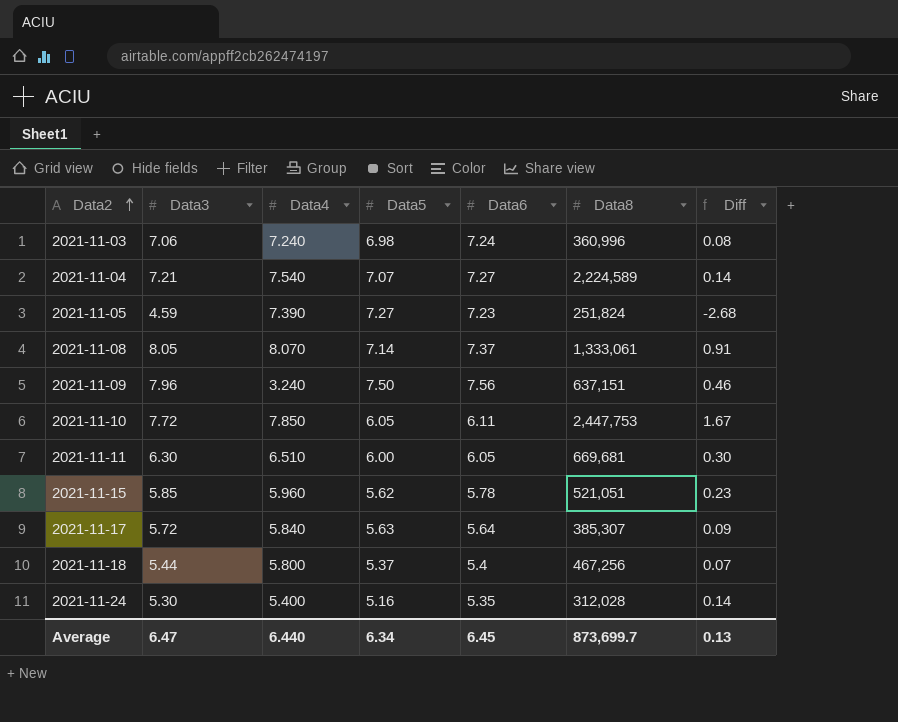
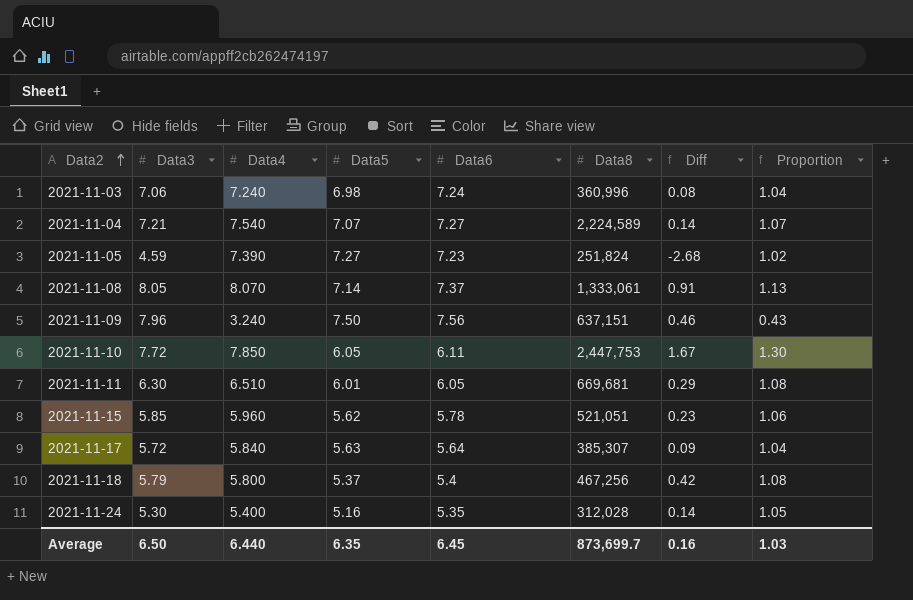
column Proportion | formula: none -> [Data4] / [Data5]
2021-11-11 | Data5: 6.00 -> 6.01
2021-11-11 | Diff: 0.30 -> 0.29
2021-11-18 | Data3: 5.44 -> 5.79
2021-11-18 | Diff: 0.07 -> 0.42
Average | Data3: 6.47 -> 6.50
Average | Data5: 6.34 -> 6.35
Average | Diff: 0.13 -> 0.16

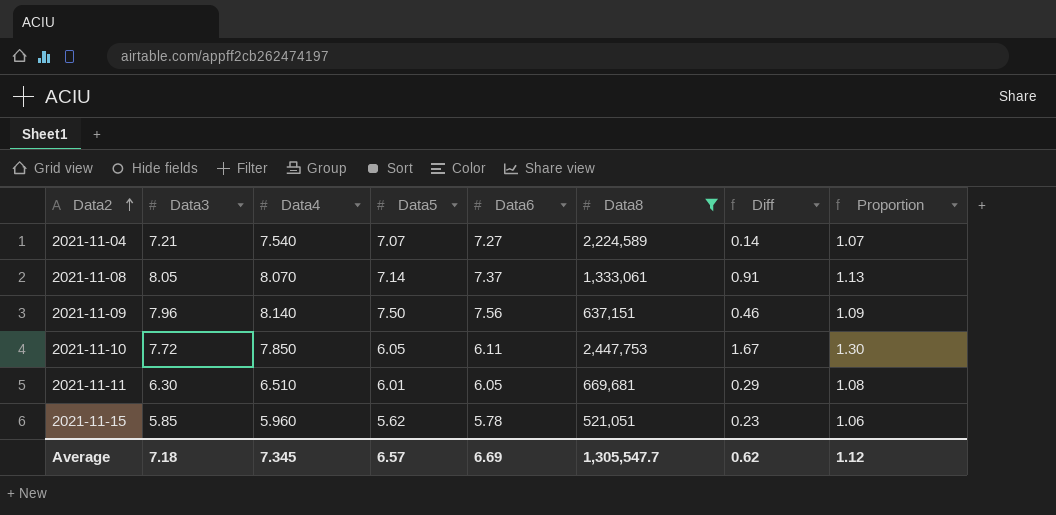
filter: none -> Data8 >= 521,051
2021-11-09 | Data4: 3.240 -> 8.140
2021-11-09 | Proportion: 0.43 -> 1.09
Average | Data3: 6.50 -> 7.18
Average | Data4: 6.440 -> 7.345
Average | Data5: 6.35 -> 6.57
Average | Data6: 6.45 -> 6.69
Average | Data8: 873,699.7 -> 1,305,547.7
Average | Diff: 0.16 -> 0.62
Average | Proportion: 1.03 -> 1.12

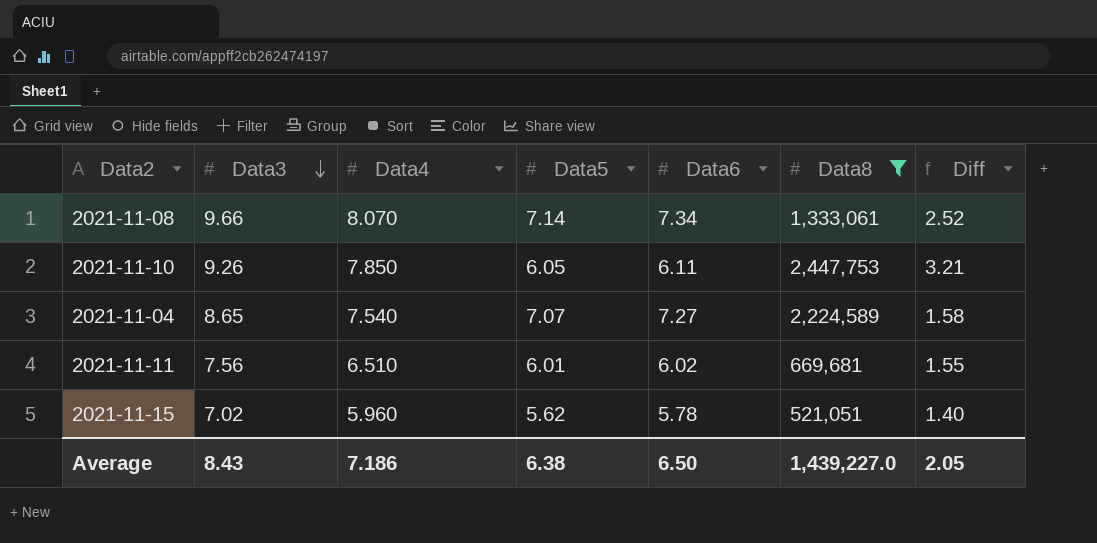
row order: Data2 ascending -> Data3 descending
column Proportion | formula: [Data4] / [Data5] -> none
row 2021-11-09: 7.96 | 8.140 | 7.50 | 7.56 | 637,151 | 0.46 | 1.09 -> none
2021-11-08 | Data3: 8.05 -> 9.66
2021-11-08 | Data6: 7.37 -> 7.34
2021-11-08 | Diff: 0.91 -> 2.52
2021-11-10 | Data3: 7.72 -> 9.26
2021-11-10 | Diff: 1.67 -> 3.21
2021-11-04 | Data3: 7.21 -> 8.65
2021-11-04 | Diff: 0.14 -> 1.58
2021-11-11 | Data3: 6.30 -> 7.56
2021-11-11 | Data6: 6.05 -> 6.02
2021-11-11 | Diff: 0.29 -> 1.55
2021-11-15 | Data3: 5.85 -> 7.02
2021-11-15 | Diff: 0.23 -> 1.40
Average | Data3: 7.18 -> 8.43
Average | Data4: 7.345 -> 7.186
Average | Data5: 6.57 -> 6.38
Average | Data6: 6.69 -> 6.50
Average | Data8: 1,305,547.7 -> 1,439,227.0
Average | Diff: 0.62 -> 2.05

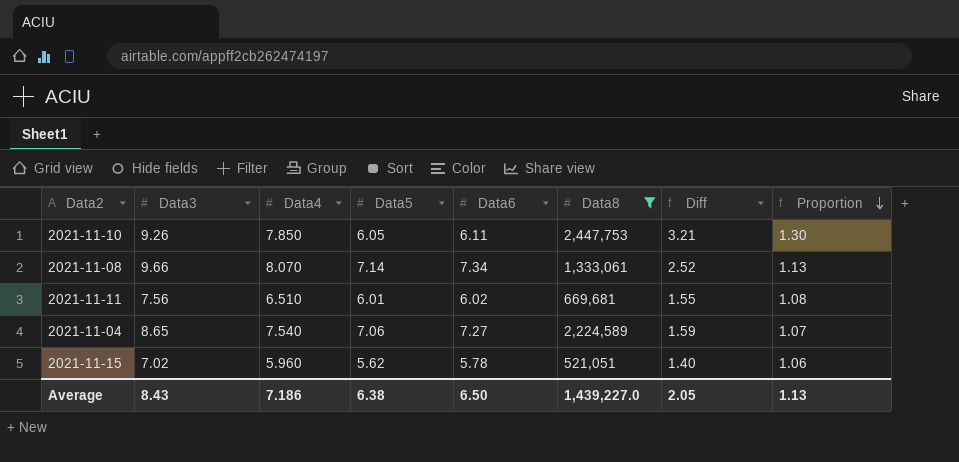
row order: Data3 descending -> Proportion descending
column Proportion | formula: none -> [Data4] / [Data5]
2021-11-04 | Data5: 7.07 -> 7.06
2021-11-04 | Diff: 1.58 -> 1.59

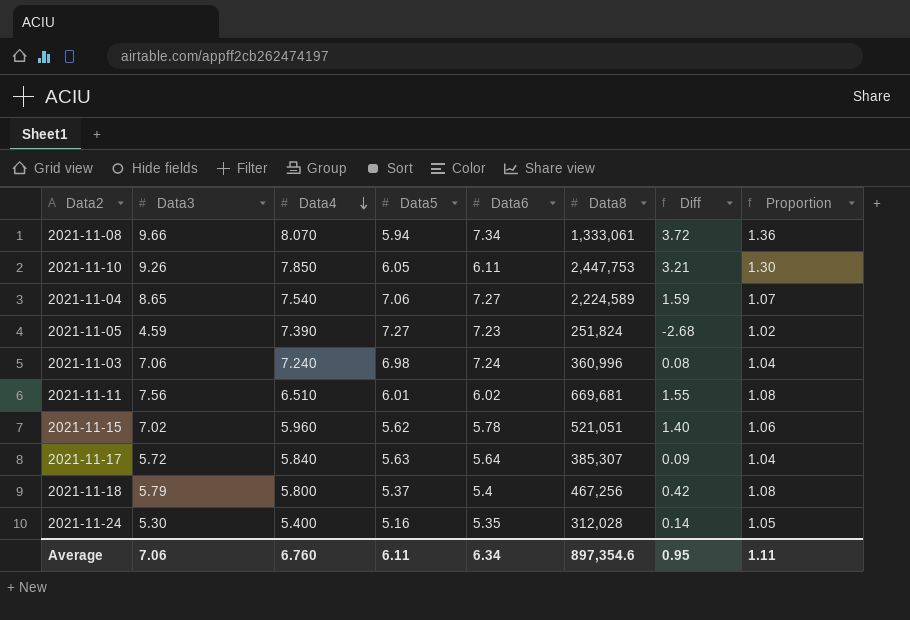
filter: Data8 >= 521,051 -> none
row order: Proportion descending -> Data4 descending
2021-11-08 | Data5: 7.14 -> 5.94
2021-11-08 | Diff: 2.52 -> 3.72
2021-11-08 | Proportion: 1.13 -> 1.36
Average | Data3: 8.43 -> 7.06
Average | Data4: 7.186 -> 6.760
Average | Data5: 6.38 -> 6.11
Average | Data6: 6.50 -> 6.34
Average | Data8: 1,439,227.0 -> 897,354.6
Average | Diff: 2.05 -> 0.95
Average | Proportion: 1.13 -> 1.11

